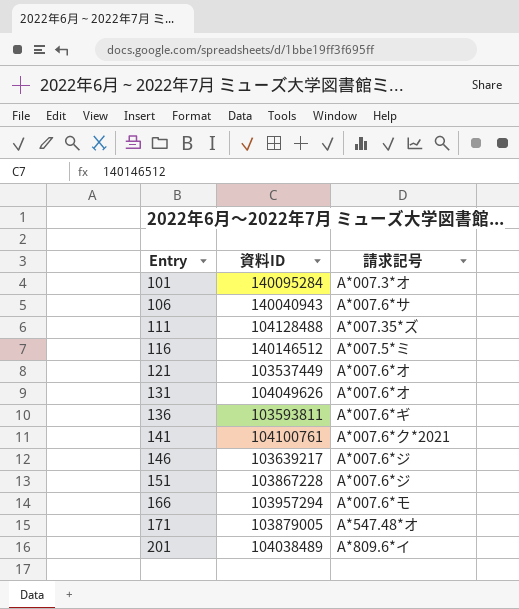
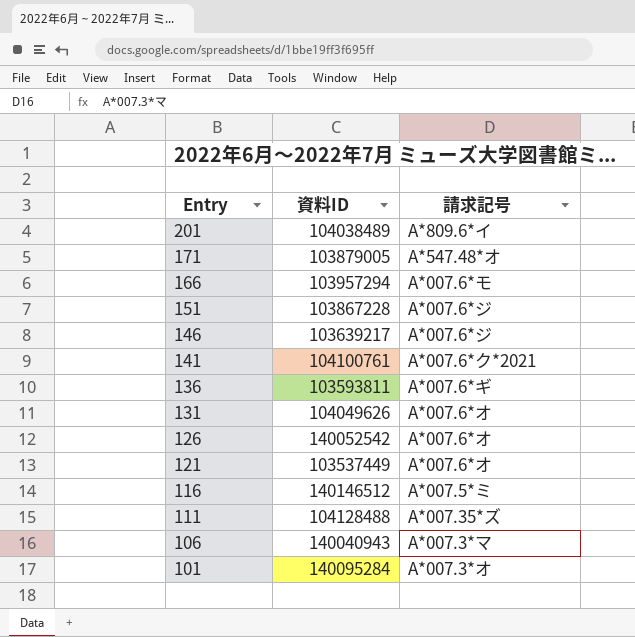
row order: Entry ascending -> Entry descending
row 126: none -> 140052542 | A*007.6*オ
106 | 請求記号: A*007.6*サ -> A*007.3*マ

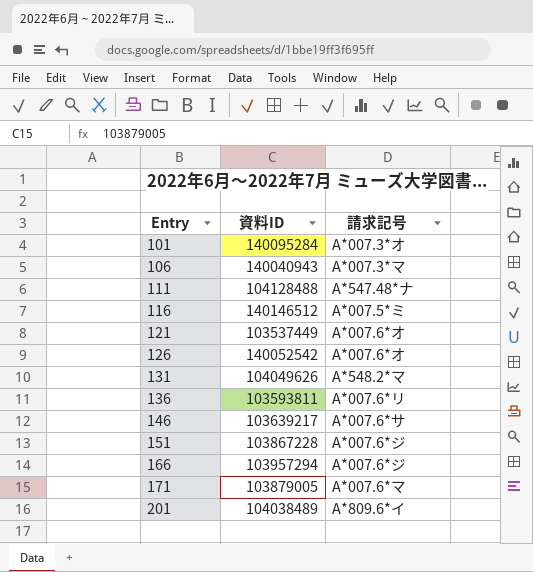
row order: Entry descending -> Entry ascending
row 141: 104100761 | A*007.6*ク*2021 -> none
111 | 請求記号: A*007.35*ズ -> A*547.48*ナ
131 | 請求記号: A*007.6*オ -> A*548.2*マ
136 | 請求記号: A*007.6*ギ -> A*007.6*リ
146 | 請求記号: A*007.6*ジ -> A*007.6*サ
166 | 請求記号: A*007.6*モ -> A*007.6*ジ
171 | 請求記号: A*547.48*オ -> A*007.6*マ

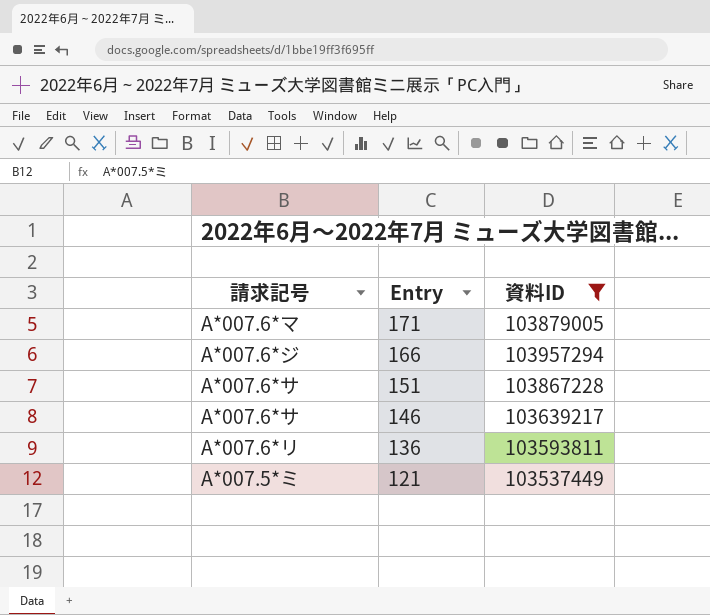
filter: none -> 資料ID <= 103957294
row order: Entry ascending -> Entry descending
column 請求記号 | position: 3 -> 1
151 | 請求記号: A*007.6*ジ -> A*007.6*サ
121 | 請求記号: A*007.6*オ -> A*007.5*ミ

